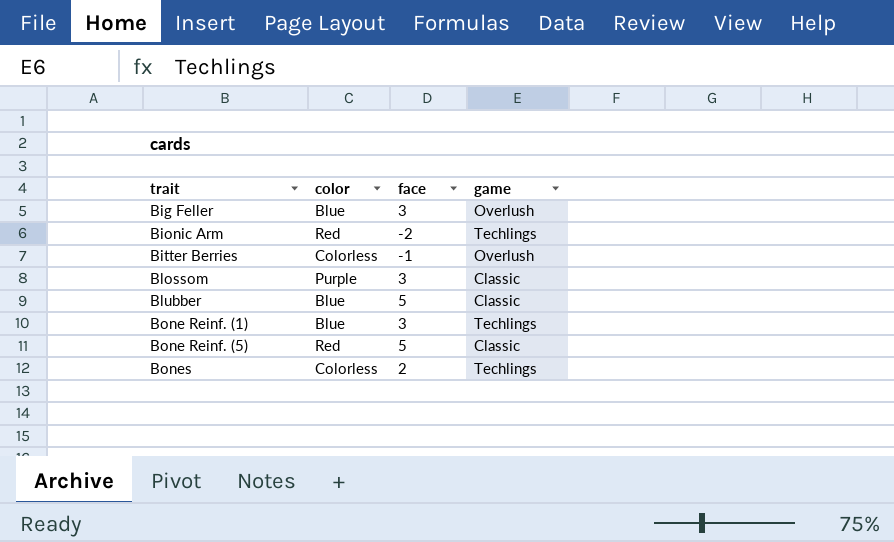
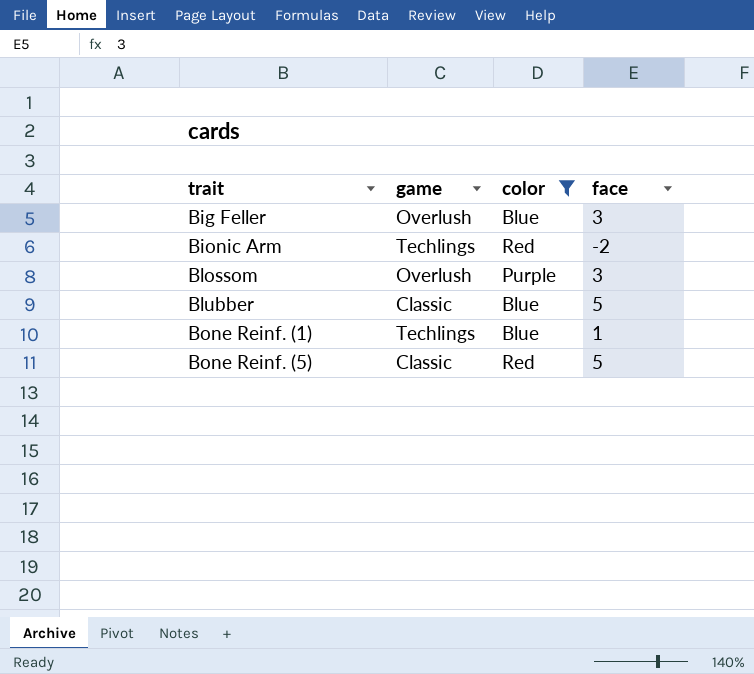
filter: none -> color != Colorless
column game | position: 4 -> 2
Blossom | game: Classic -> Overlush
Bone Reinf. (1) | face: 3 -> 1

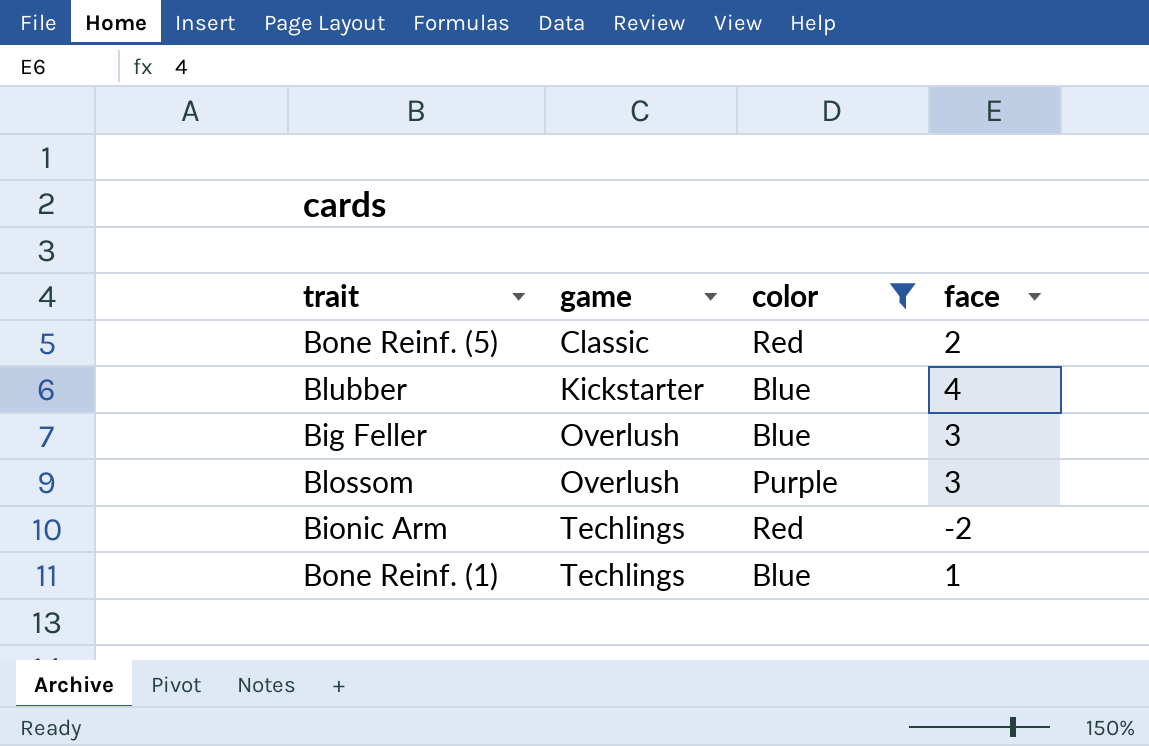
row order: trait ascending -> game ascending
Bone Reinf. (5) | face: 5 -> 2
Blubber | game: Classic -> Kickstarter
Blubber | face: 5 -> 4

